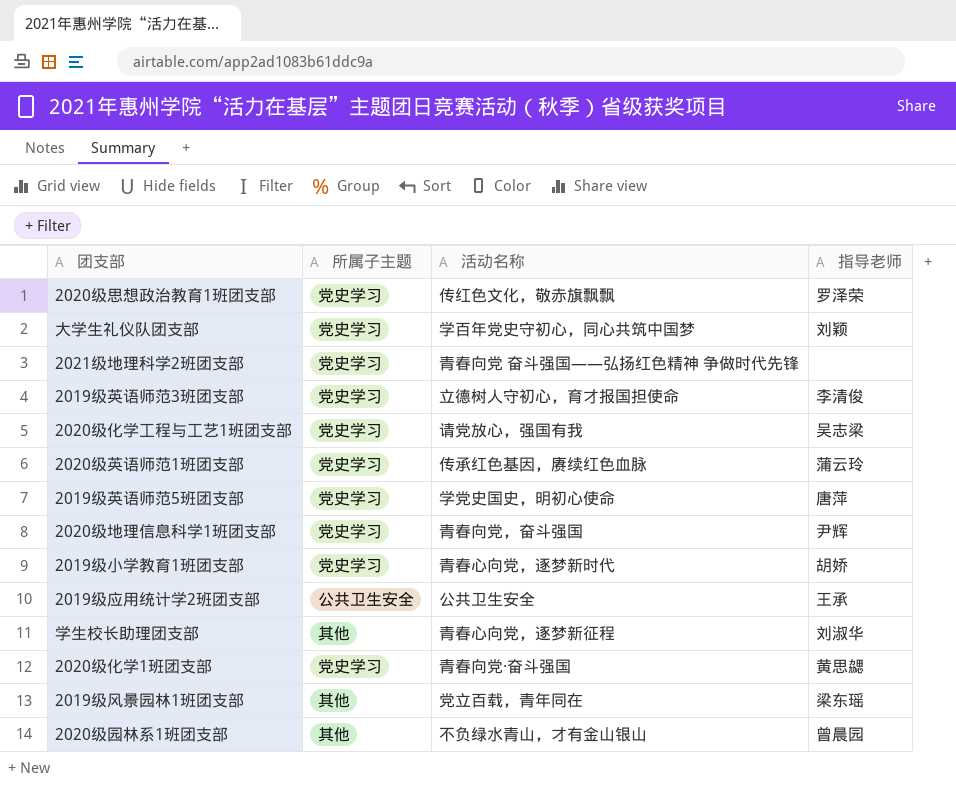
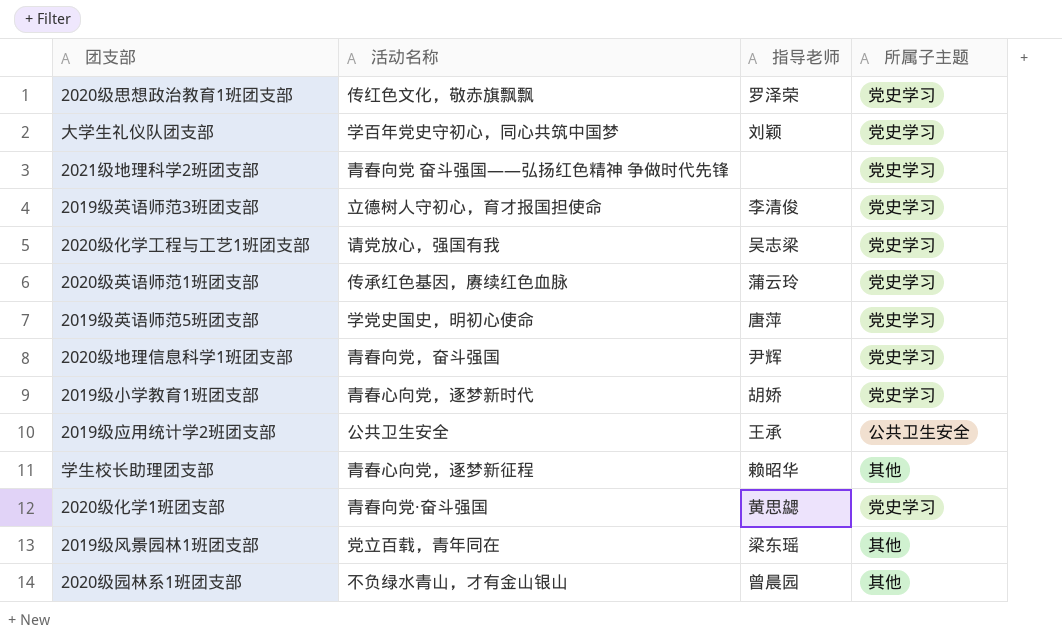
column 所属子主题 | position: 2 -> 4
学生校长助理团支部 | 指导老师: 刘淑华 -> 赖昭华

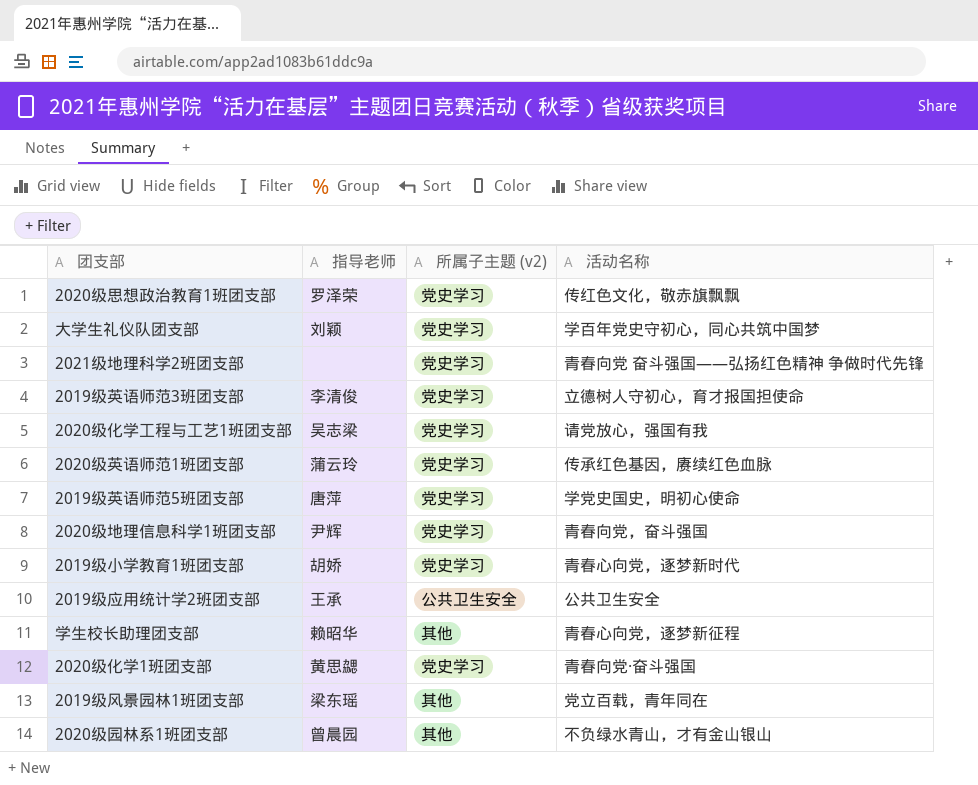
column name: 所属子主题 -> 所属子主题 (v2)
column 活动名称 | position: 2 -> 4

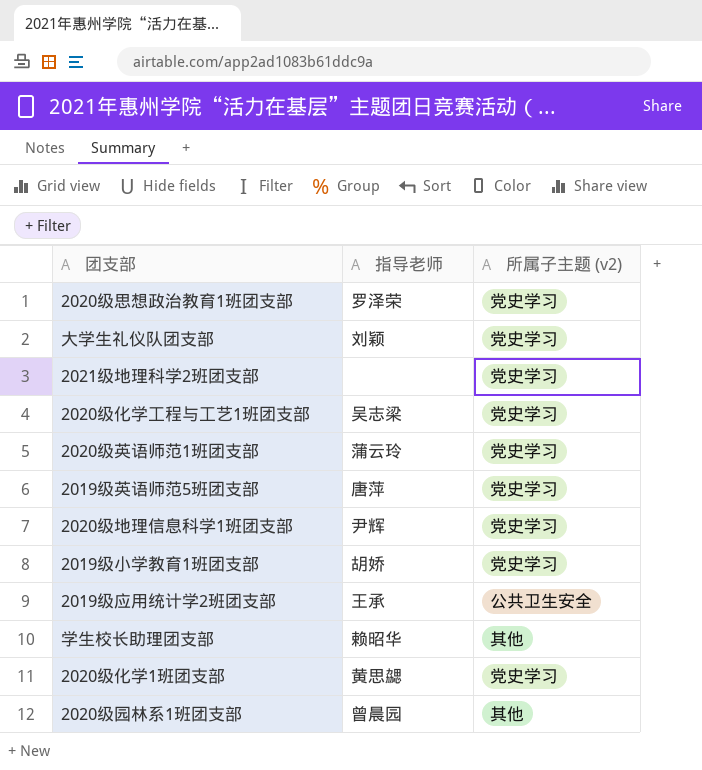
column 活动名称 | position: 4 -> none
row 2019级英语师范3班团支部: 李清俊 | 党史学习 | 立德树人守初心，育才报国担使命 -> none
row 2019级风景园林1班团支部: 梁东瑶 | 其他 | 党立百载，青年同在 -> none

